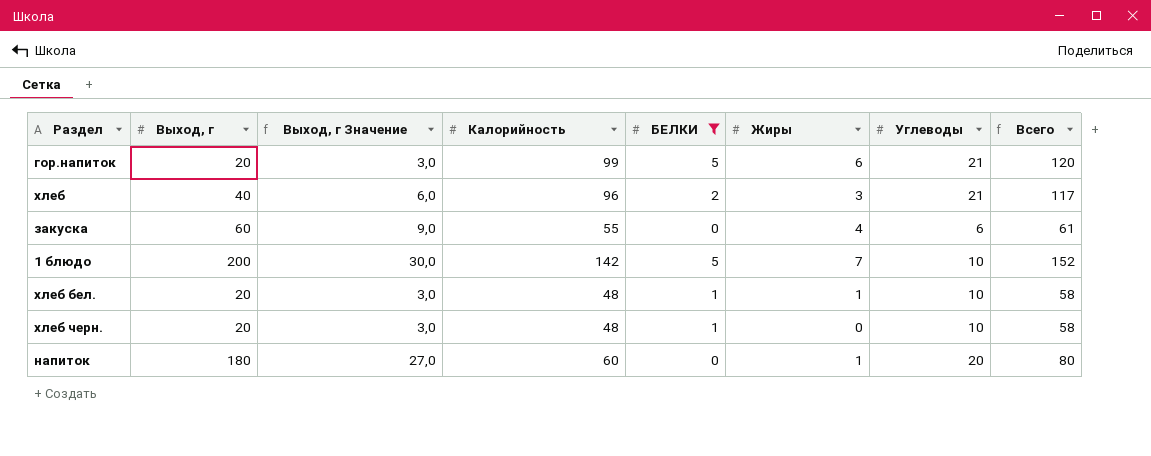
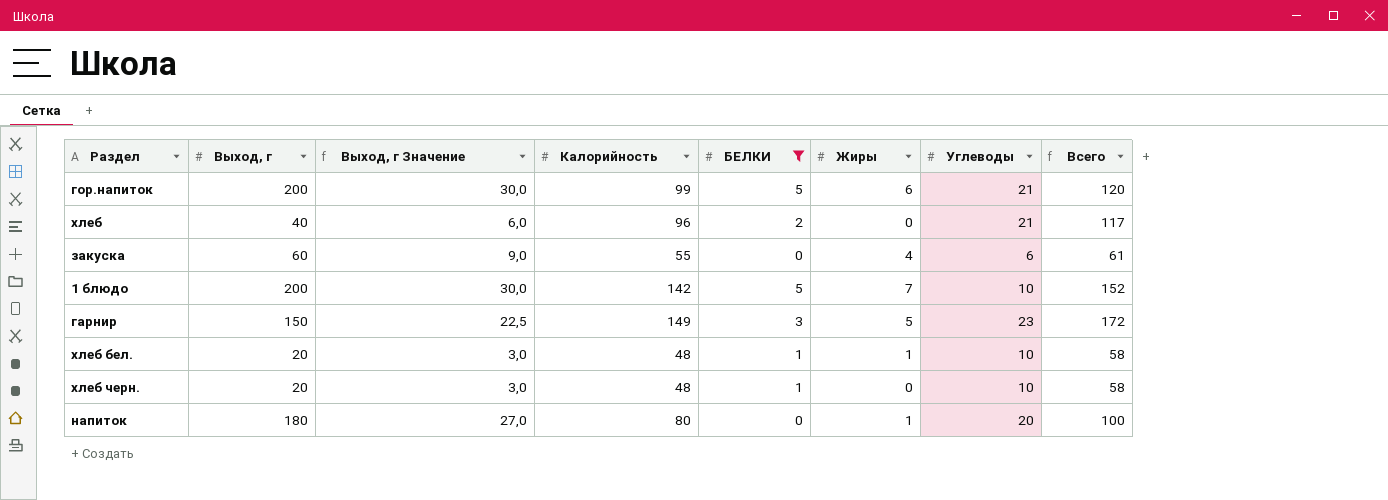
гор.напиток | Выход, г: 20 -> 200
гор.напиток | Выход, г Значение: 3,0 -> 30,0
хлеб | Жиры: 3 -> 0
row гарнир: none -> 150 | 22,5 | 149 | 3 | 5 | 23 | 172
напиток | Калорийность: 60 -> 80
напиток | Всего: 80 -> 100

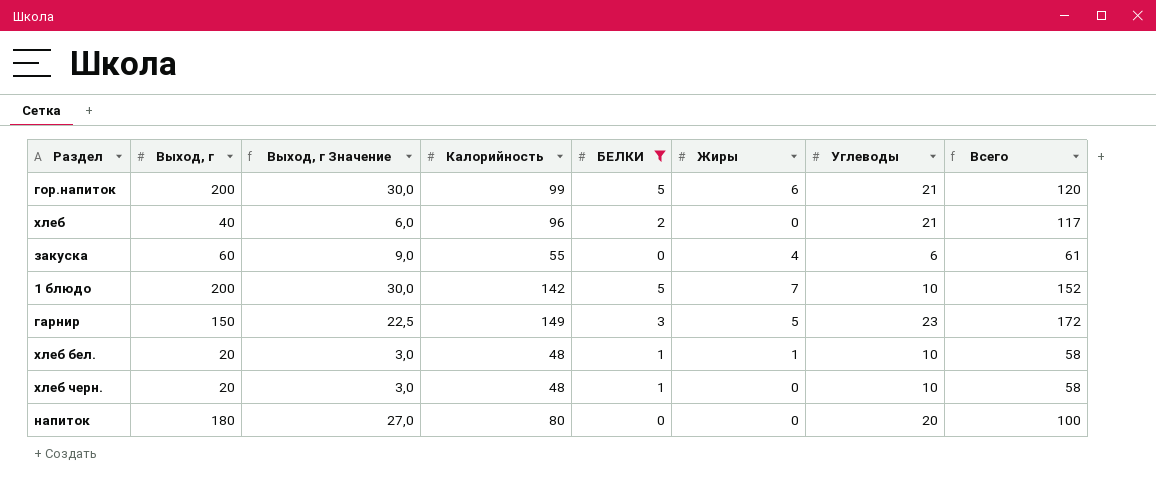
напиток | Жиры: 1 -> 0

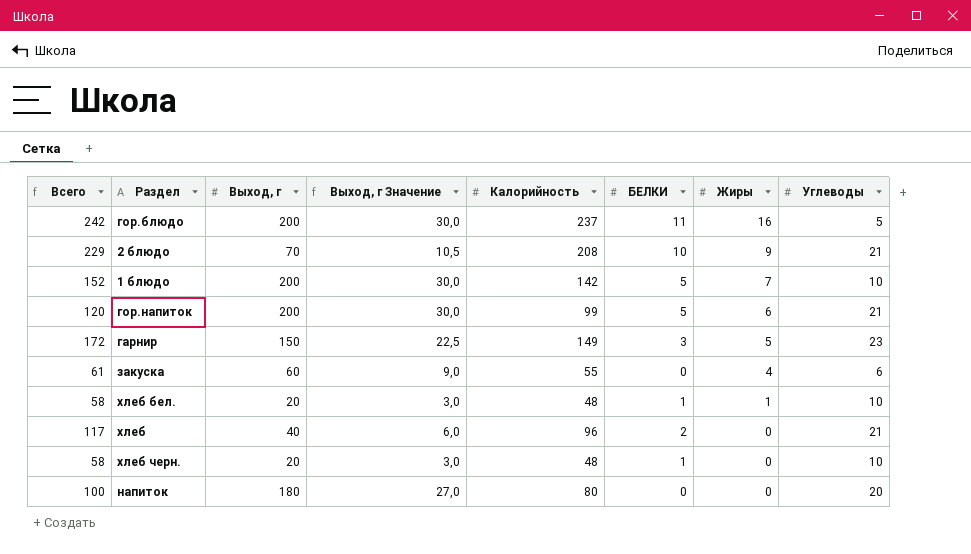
filter: БЕЛКИ <= 5 -> none
row order: none -> Жиры descending
column Всего | position: 8 -> 1

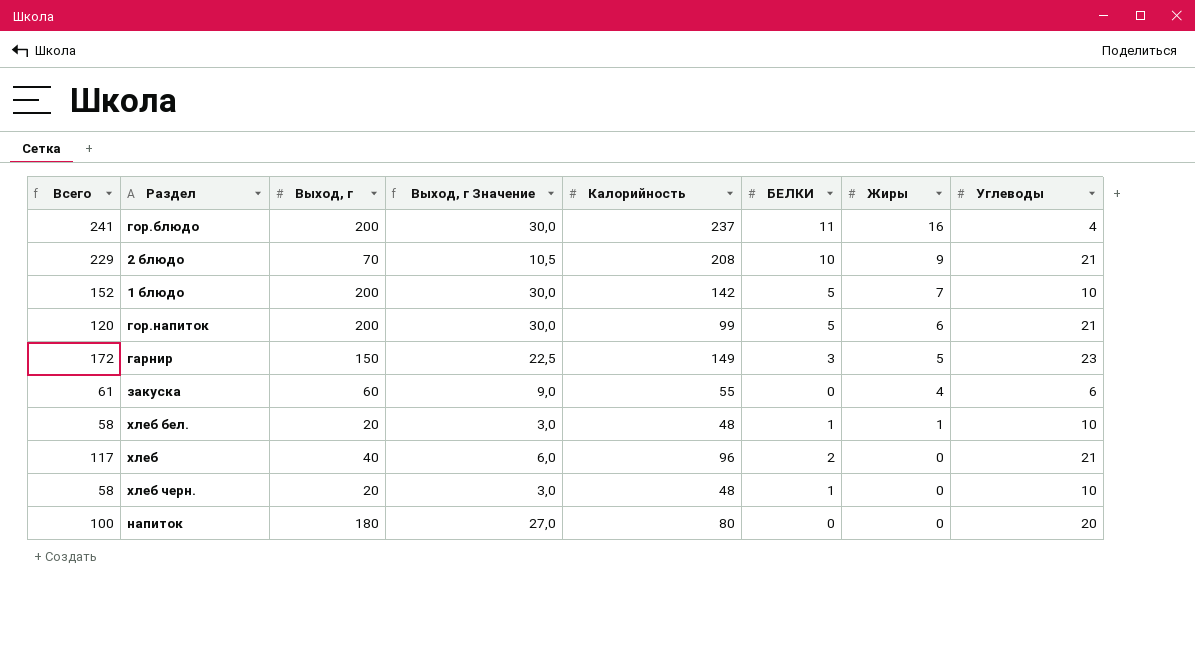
гор.блюдо | Всего: 242 -> 241
гор.блюдо | Углеводы: 5 -> 4

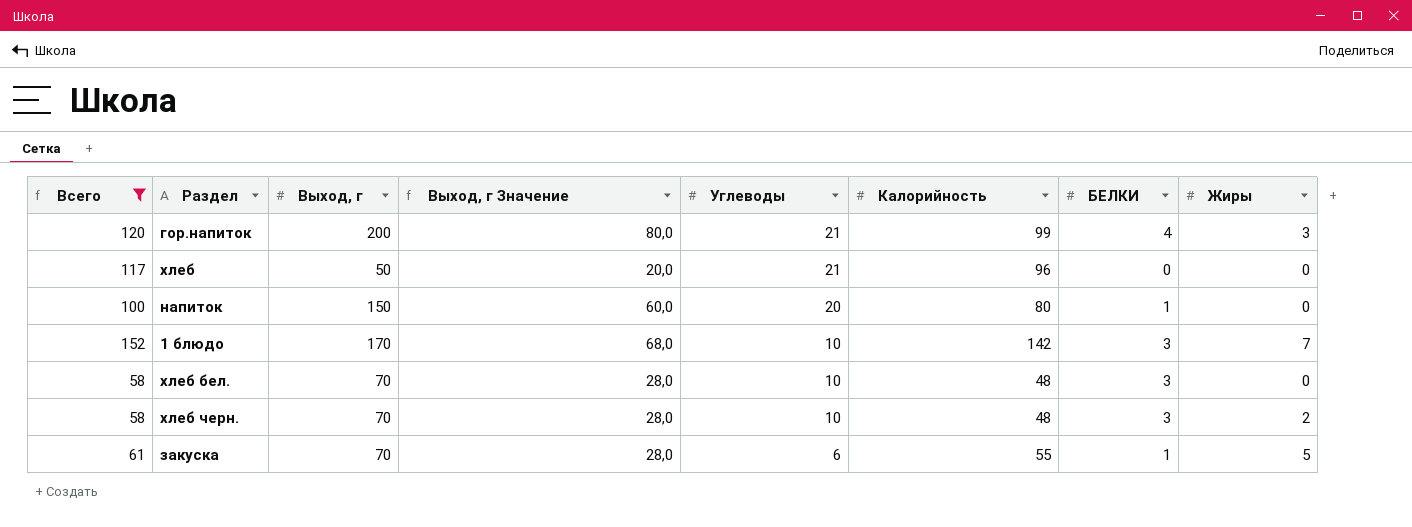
filter: none -> Всего <= 152
row order: Жиры descending -> Углеводы descending
column Выход, г Значение | formula: [Выход, г] * 0,15 -> [Выход, г] * 0,4
column Углеводы | position: 8 -> 5
гор.напиток | БЕЛКИ: 5 -> 4
гор.напиток | Жиры: 6 -> 3
хлеб | Выход, г: 40 -> 50
хлеб | БЕЛКИ: 2 -> 0
напиток | Выход, г: 180 -> 150
напиток | БЕЛКИ: 0 -> 1
1 блюдо | Выход, г: 200 -> 170
1 блюдо | БЕЛКИ: 5 -> 3
хлеб бел. | Выход, г: 20 -> 70
хлеб бел. | БЕЛКИ: 1 -> 3
хлеб бел. | Жиры: 1 -> 0
хлеб черн. | Выход, г: 20 -> 70
хлеб черн. | БЕЛКИ: 1 -> 3
хлеб черн. | Жиры: 0 -> 2
закуска | Выход, г: 60 -> 70
закуска | БЕЛКИ: 0 -> 1
закуска | Жиры: 4 -> 5

